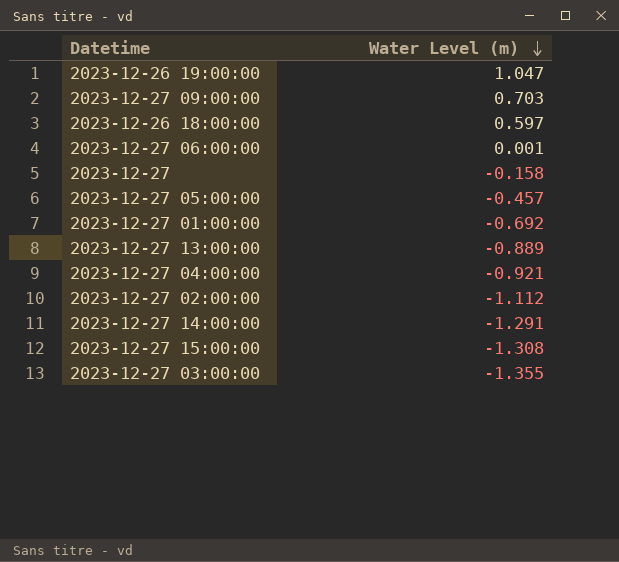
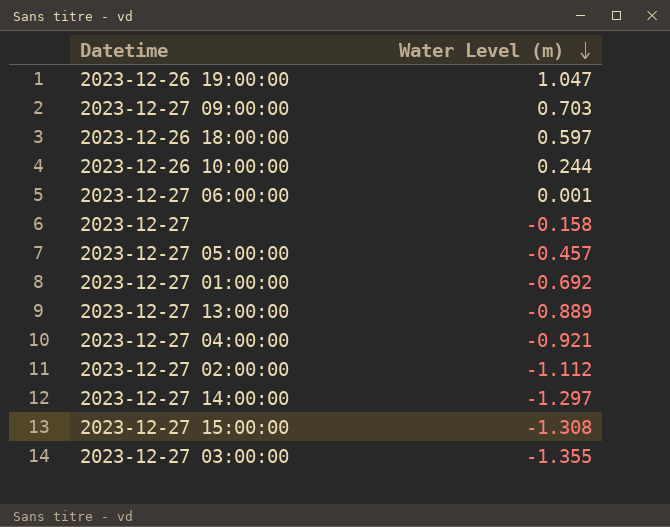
row 2023-12-26 10:00:00: none -> 0.244
2023-12-27 14:00:00 | Water Level (m): -1.291 -> -1.297

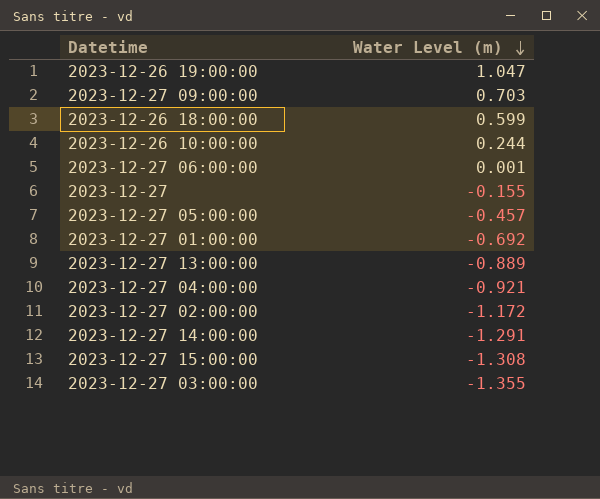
2023-12-26 18:00:00 | Water Level (m): 0.597 -> 0.599
2023-12-27 | Water Level (m): -0.158 -> -0.155
2023-12-27 02:00:00 | Water Level (m): -1.112 -> -1.172
2023-12-27 14:00:00 | Water Level (m): -1.297 -> -1.291

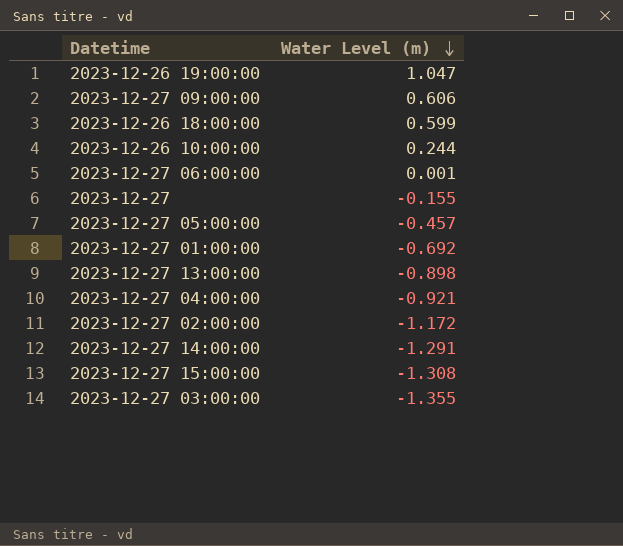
2023-12-27 09:00:00 | Water Level (m): 0.703 -> 0.606
2023-12-27 13:00:00 | Water Level (m): -0.889 -> -0.898

